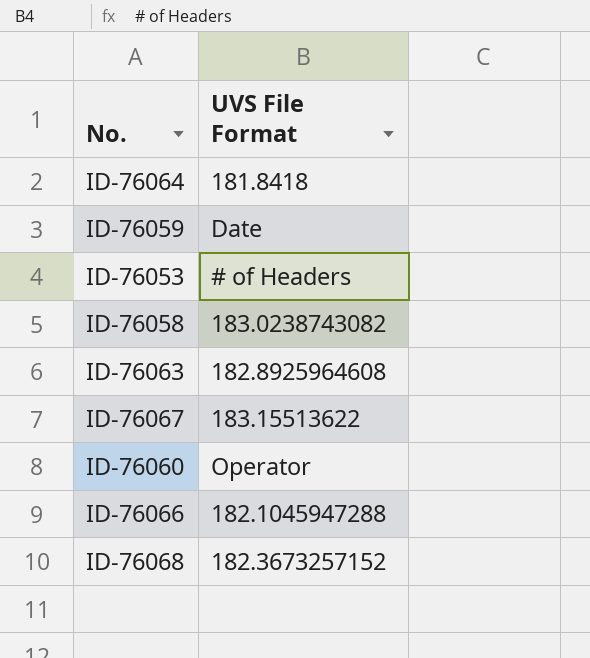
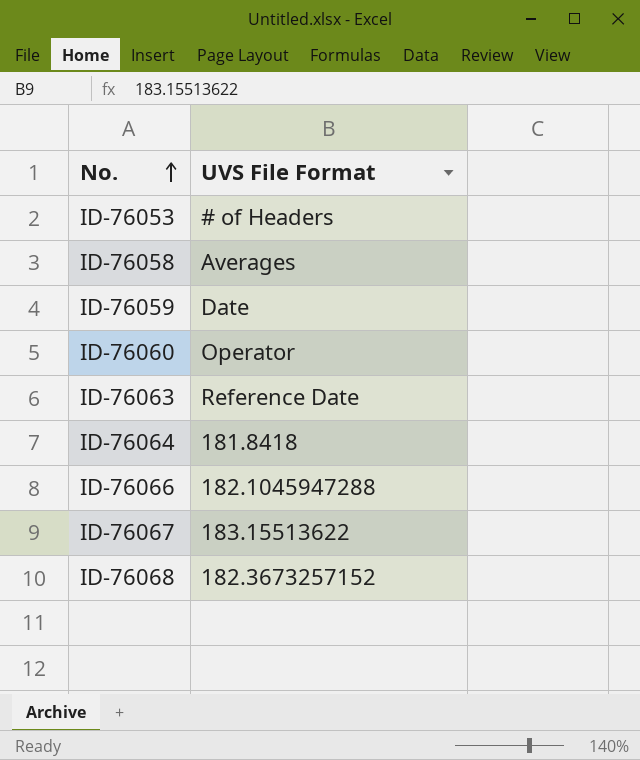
row order: none -> No. ascending
ID-76058 | UVS File Format: 183.0238743082 -> Averages
ID-76063 | UVS File Format: 182.8925964608 -> Reference Date

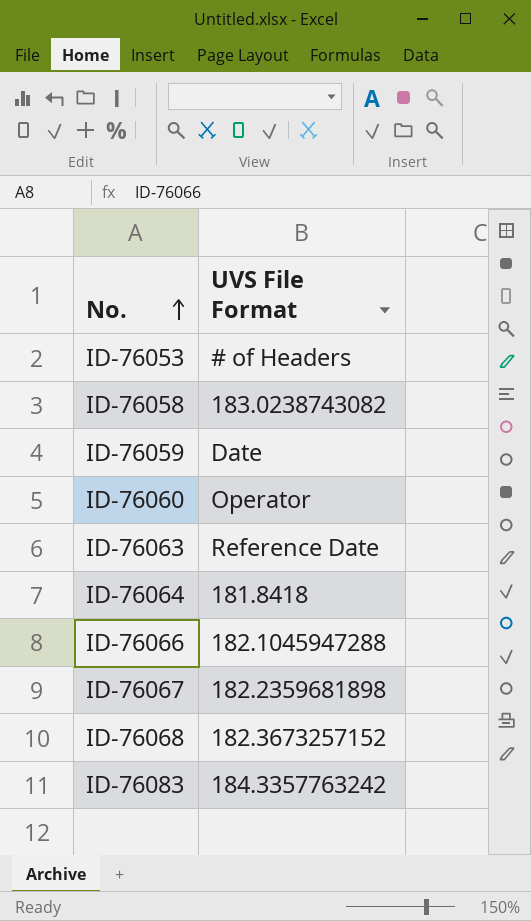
ID-76058 | UVS File Format: Averages -> 183.0238743082
ID-76067 | UVS File Format: 183.15513622 -> 182.2359681898
row ID-76083: none -> 184.3357763242

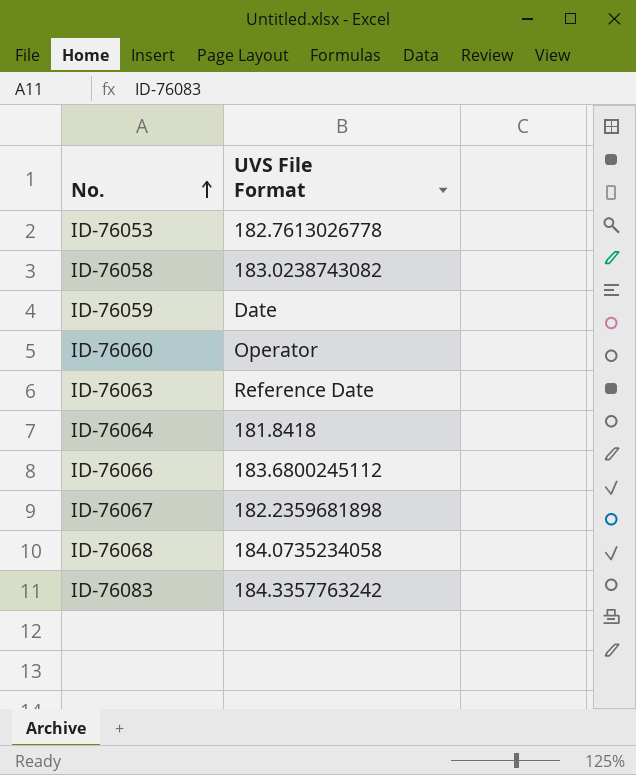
ID-76053 | UVS File Format: # of Headers -> 182.7613026778
ID-76066 | UVS File Format: 182.1045947288 -> 183.6800245112
ID-76068 | UVS File Format: 182.3673257152 -> 184.0735234058

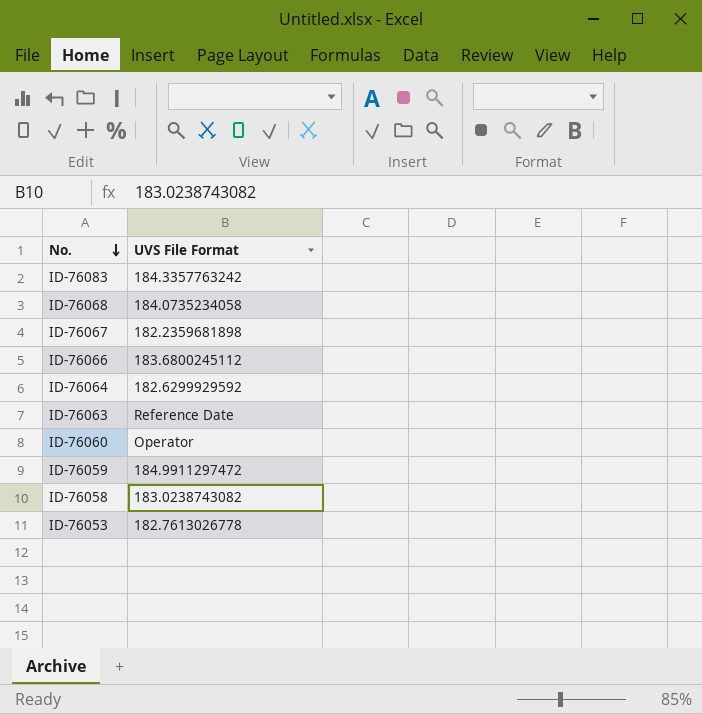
row order: No. ascending -> No. descending
ID-76064 | UVS File Format: 181.8418 -> 182.6299929592
ID-76059 | UVS File Format: Date -> 184.9911297472

